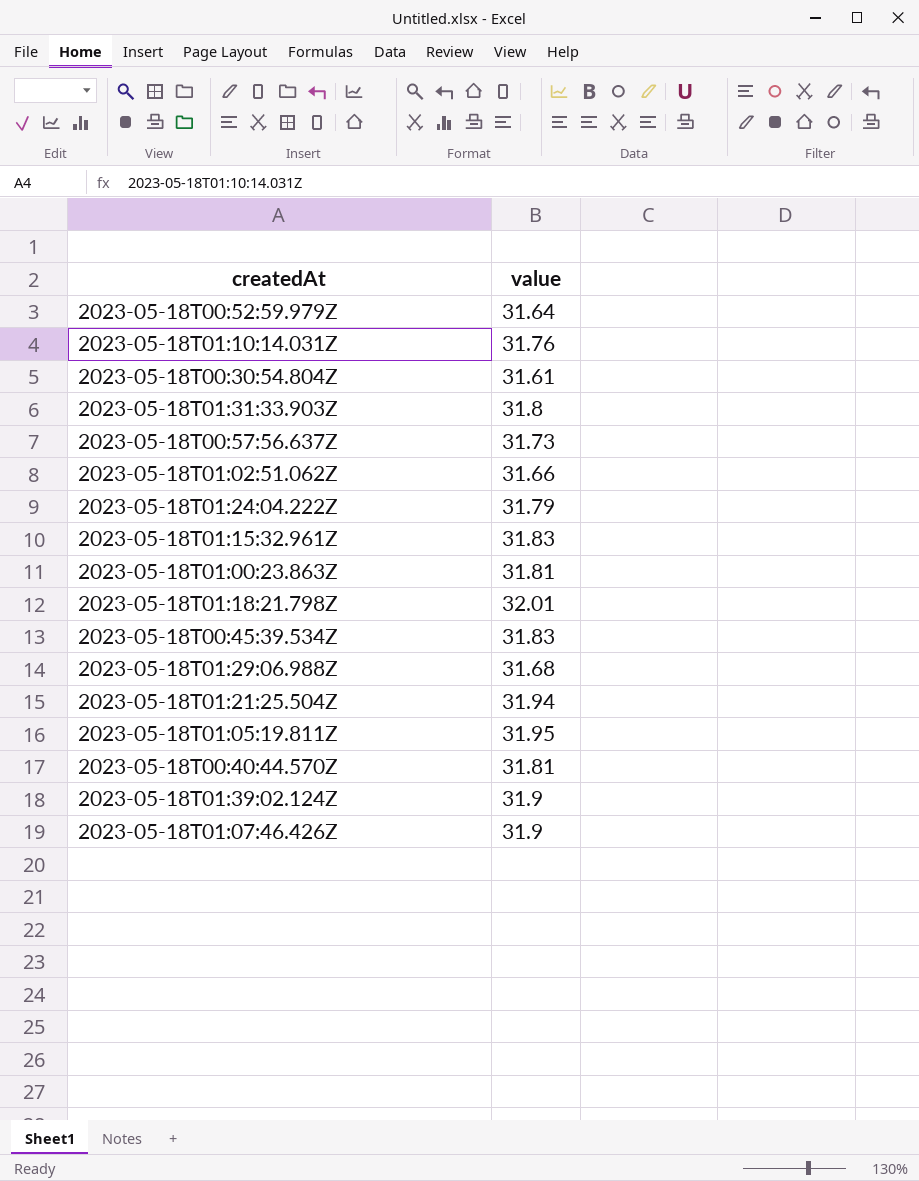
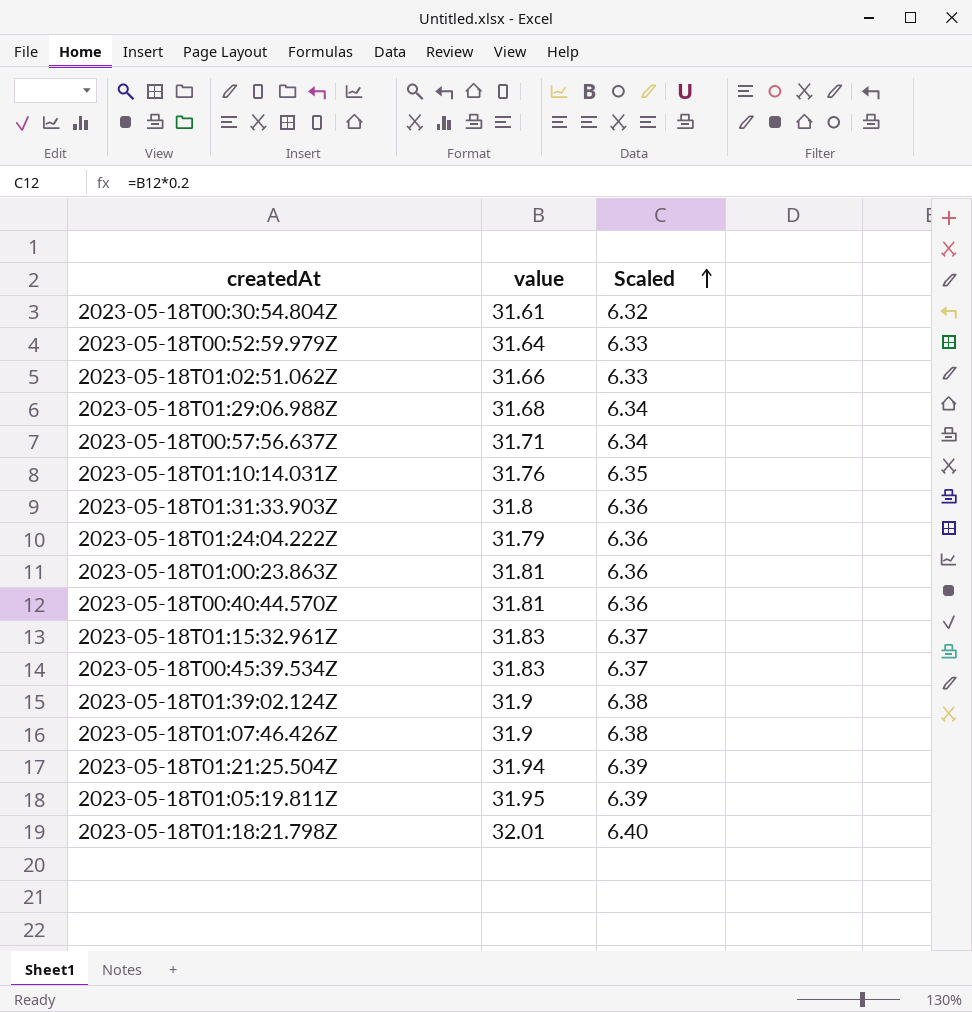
row order: none -> Scaled ascending
column Scaled | formula: none -> [value] * 0.2
2023-05-18T00:57:56.637Z | value: 31.73 -> 31.71

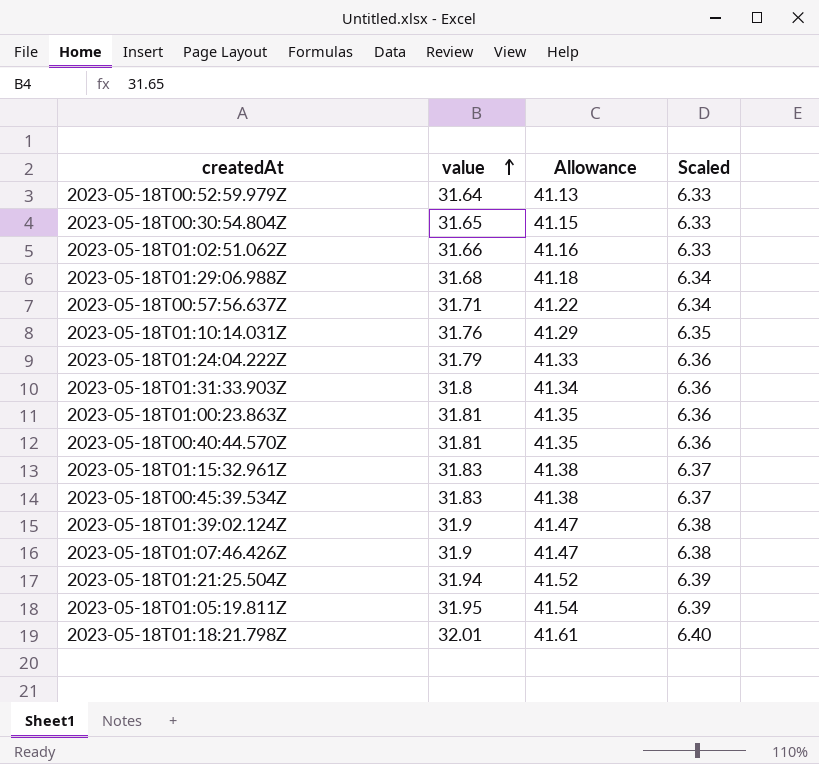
row order: Scaled ascending -> value ascending
column Allowance | formula: none -> [value] * 1.3
2023-05-18T00:30:54.804Z | value: 31.61 -> 31.65
2023-05-18T00:30:54.804Z | Scaled: 6.32 -> 6.33

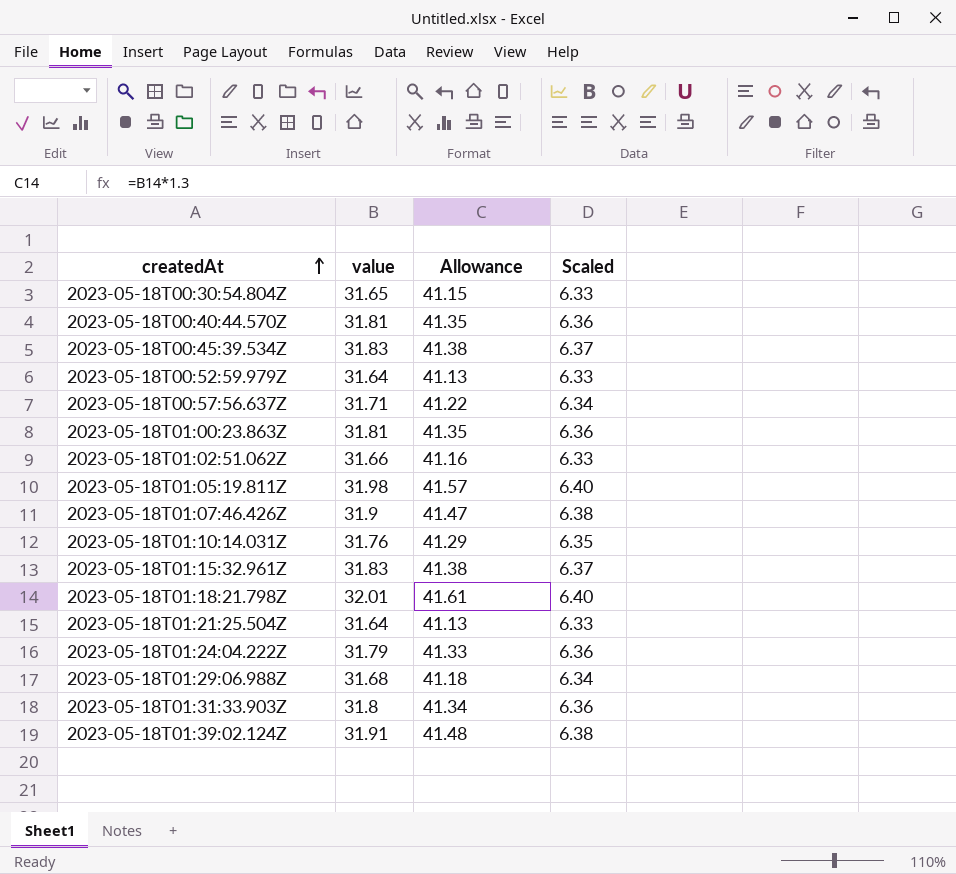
row order: value ascending -> createdAt ascending
2023-05-18T01:05:19.811Z | value: 31.95 -> 31.98
2023-05-18T01:05:19.811Z | Allowance: 41.54 -> 41.57
2023-05-18T01:05:19.811Z | Scaled: 6.39 -> 6.40
2023-05-18T01:21:25.504Z | value: 31.94 -> 31.64
2023-05-18T01:21:25.504Z | Allowance: 41.52 -> 41.13
2023-05-18T01:21:25.504Z | Scaled: 6.39 -> 6.33
2023-05-18T01:39:02.124Z | value: 31.9 -> 31.91
2023-05-18T01:39:02.124Z | Allowance: 41.47 -> 41.48

